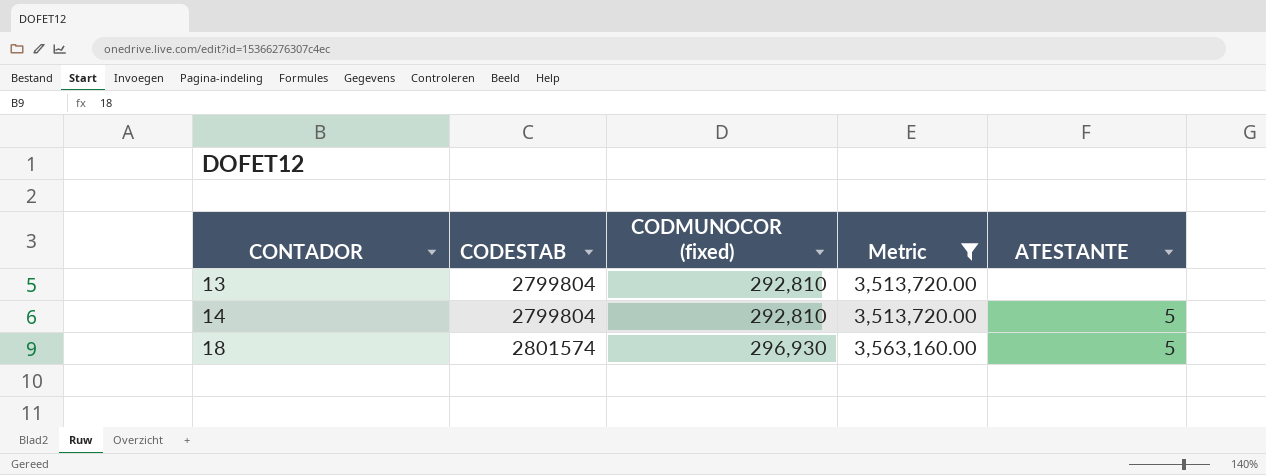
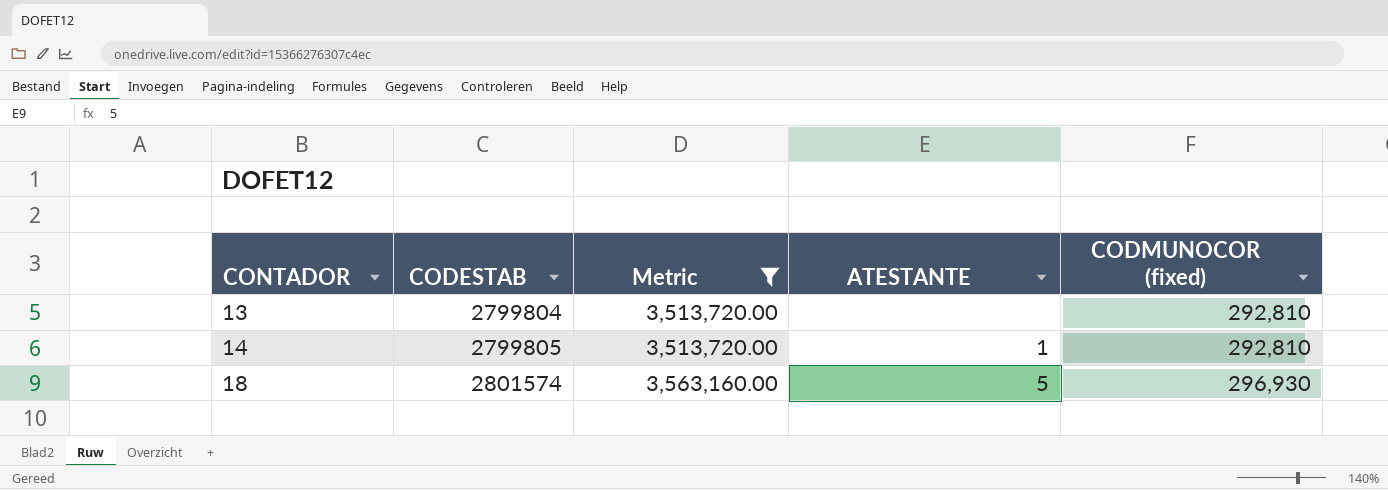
column CODMUNOCOR (fixed) | position: 3 -> 5
14 | CODESTAB: 2799804 -> 2799805
14 | ATESTANTE: 5 -> 1

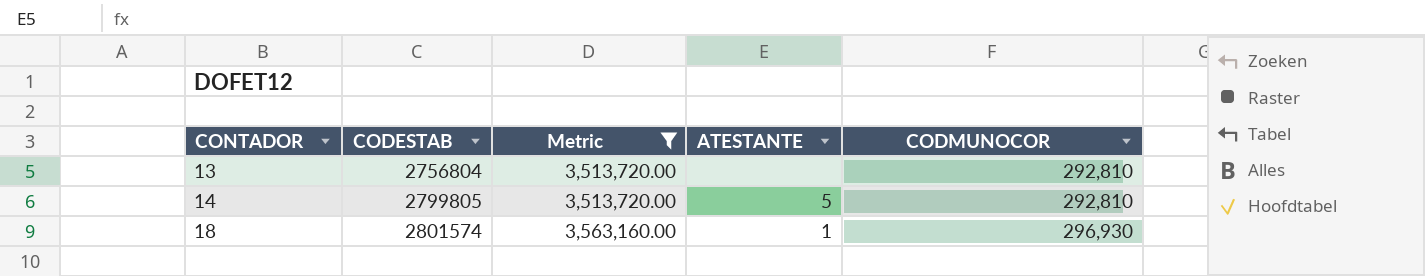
column name: CODMUNOCOR (fixed) -> CODMUNOCOR
13 | CODESTAB: 2799804 -> 2756804
14 | ATESTANTE: 1 -> 5
18 | ATESTANTE: 5 -> 1

